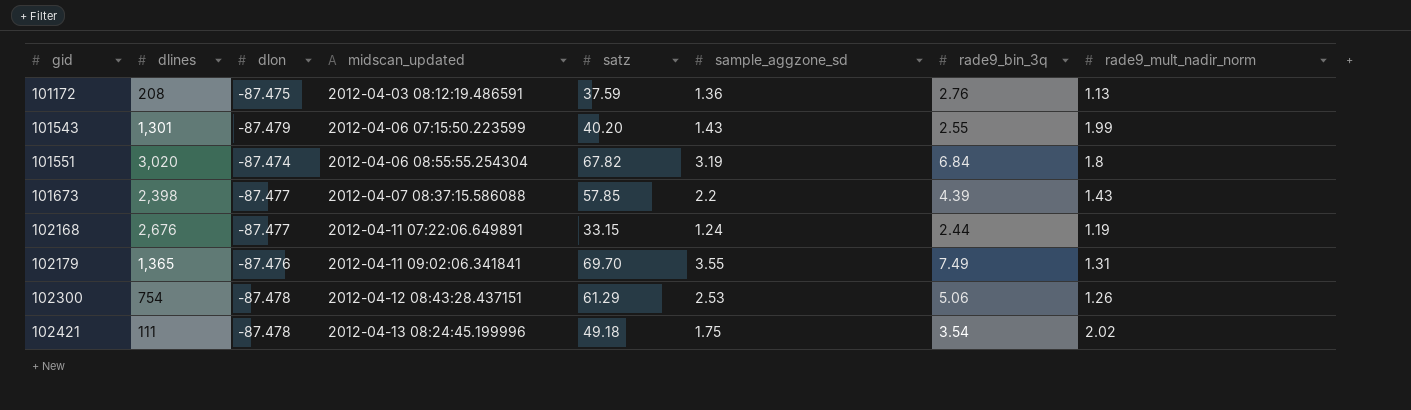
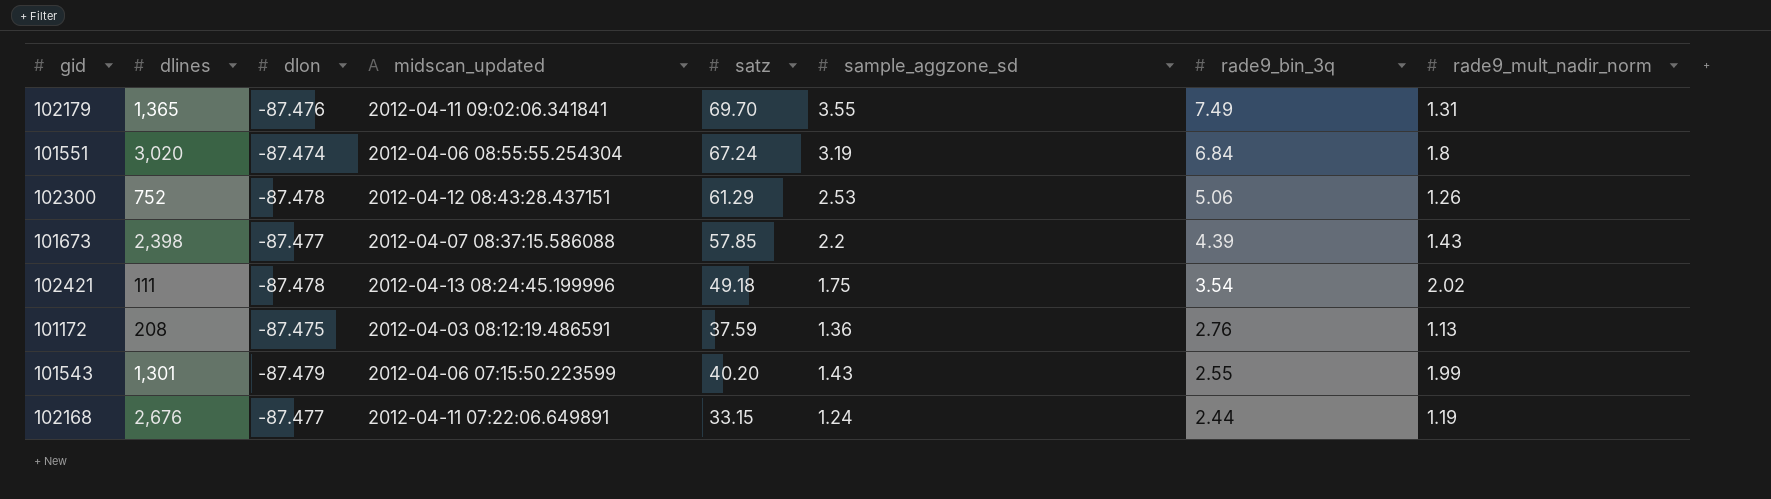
row order: gid ascending -> rade9_bin_3q descending
101551 | satz: 67.82 -> 67.24
102300 | dlines: 754 -> 752

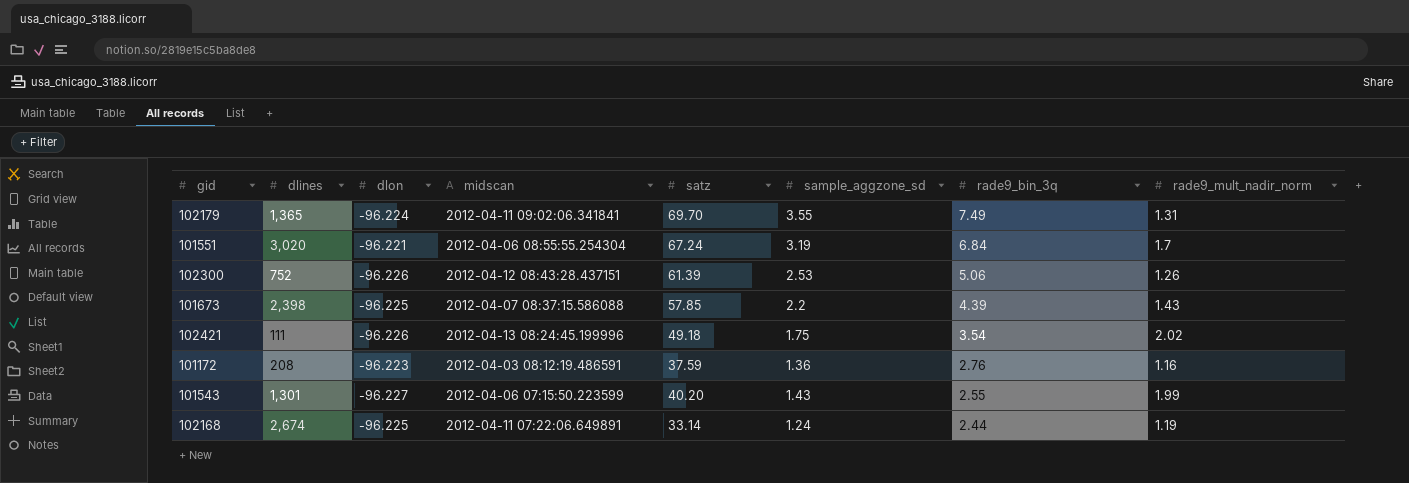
column name: midscan_updated -> midscan
102179 | dlon: -87.476 -> -96.224
101551 | dlon: -87.474 -> -96.221
101551 | rade9_mult_nadir_norm: 1.8 -> 1.7
102300 | dlon: -87.478 -> -96.226
102300 | satz: 61.29 -> 61.39
101673 | dlon: -87.477 -> -96.225
102421 | dlon: -87.478 -> -96.226
101172 | dlon: -87.475 -> -96.223
101172 | rade9_mult_nadir_norm: 1.13 -> 1.16
101543 | dlon: -87.479 -> -96.227
102168 | dlines: 2,676 -> 2,674
102168 | dlon: -87.477 -> -96.225
102168 | satz: 33.15 -> 33.14

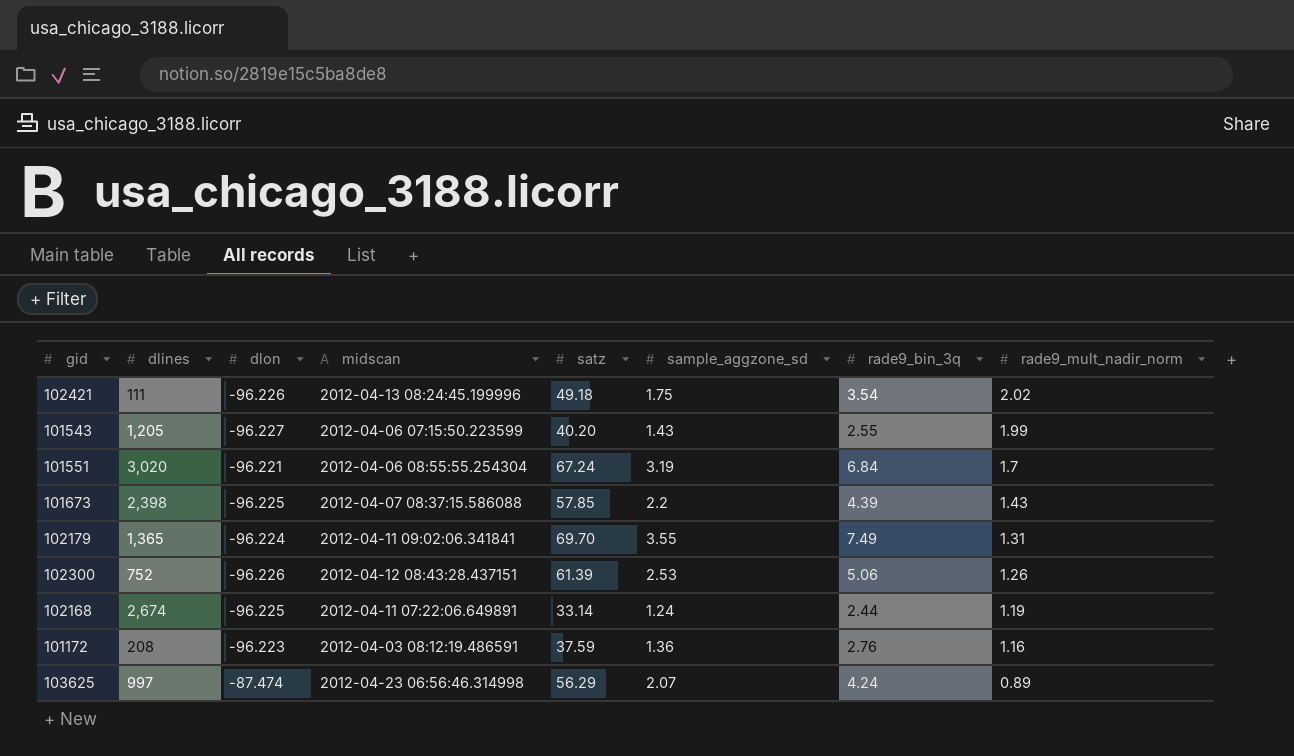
row order: rade9_bin_3q descending -> rade9_mult_nadir_norm descending
101543 | dlines: 1,301 -> 1,205
row 103625: none -> 997 | -87.474 | 2012-04-23 06:56:46.314998 | 56.29 | 2.07 | 4.24 | 0.89

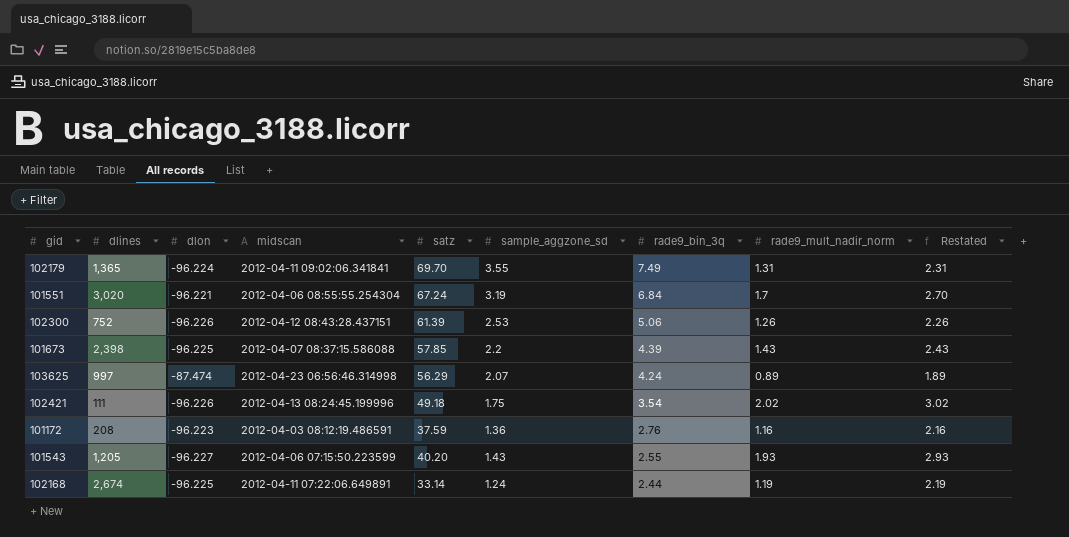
row order: rade9_mult_nadir_norm descending -> rade9_bin_3q descending
column Restated | formula: none -> [rade9_mult_nadir_norm] + 1
101543 | rade9_mult_nadir_norm: 1.99 -> 1.93

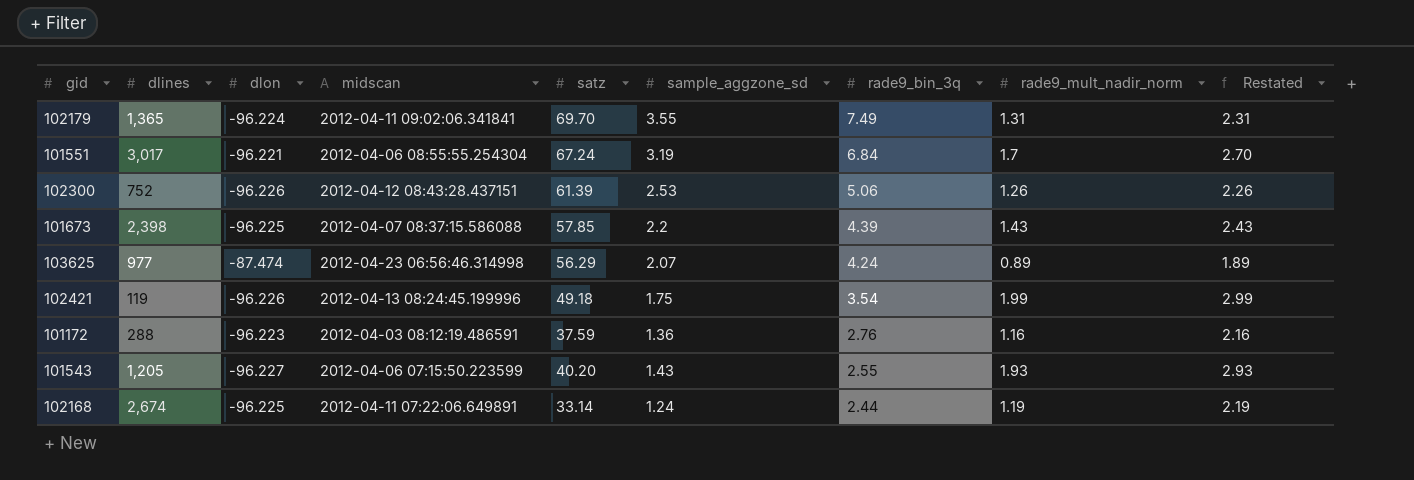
101551 | dlines: 3,020 -> 3,017
103625 | dlines: 997 -> 977
102421 | dlines: 111 -> 119
102421 | rade9_mult_nadir_norm: 2.02 -> 1.99
102421 | Restated: 3.02 -> 2.99
101172 | dlines: 208 -> 288

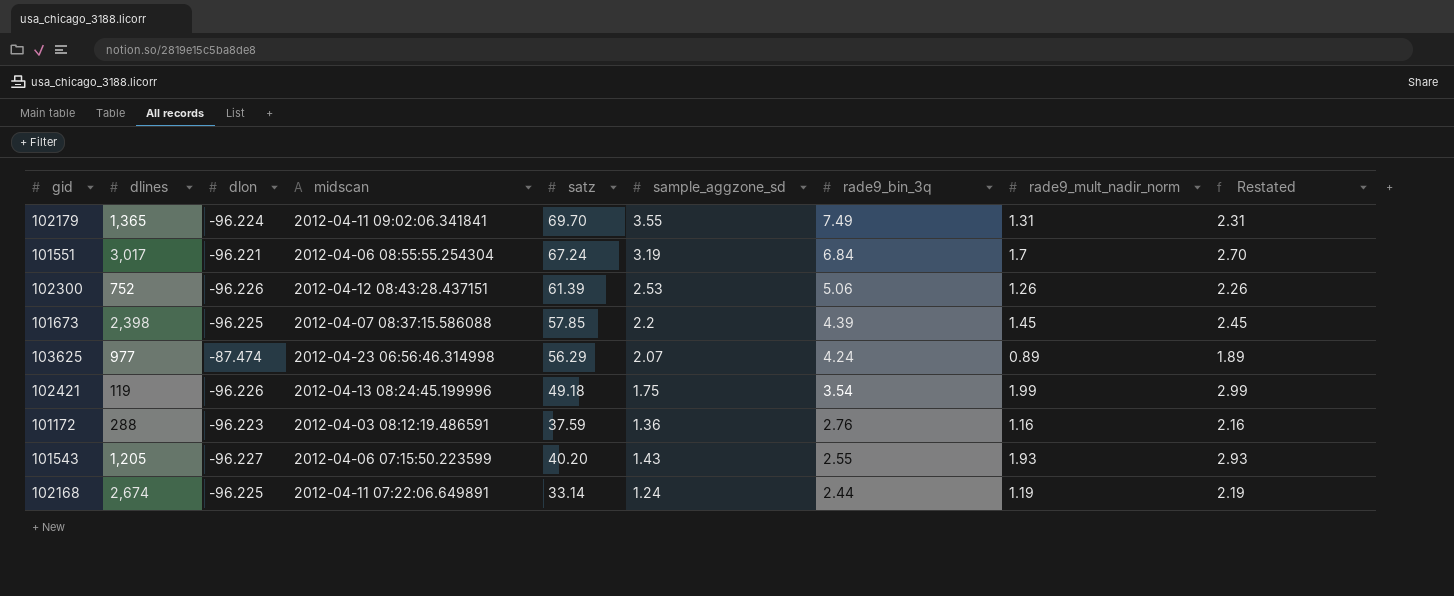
101673 | rade9_mult_nadir_norm: 1.43 -> 1.45
101673 | Restated: 2.43 -> 2.45

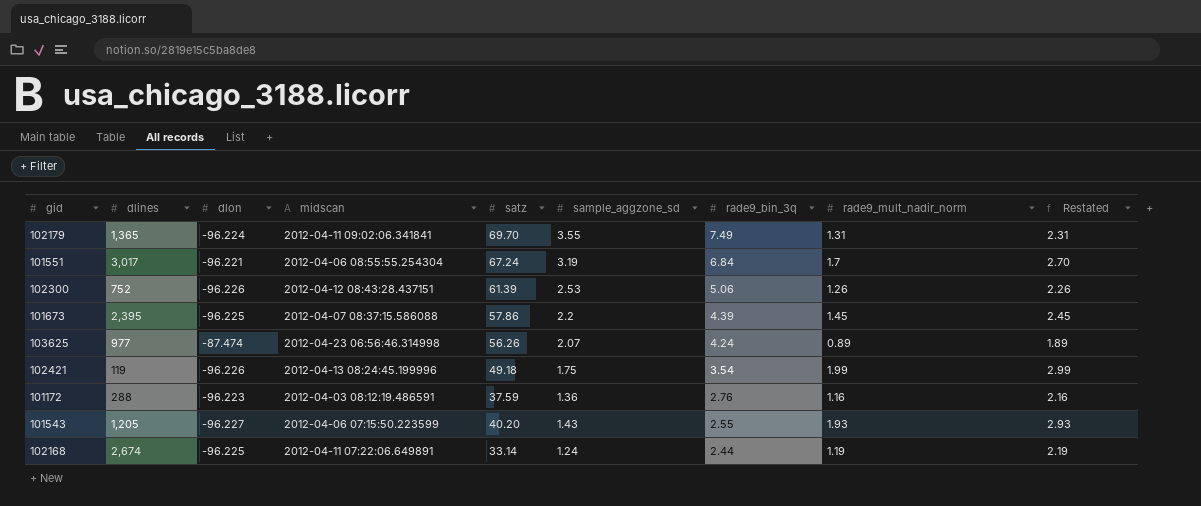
101673 | dlines: 2,398 -> 2,395
101673 | satz: 57.85 -> 57.86
103625 | satz: 56.29 -> 56.26

